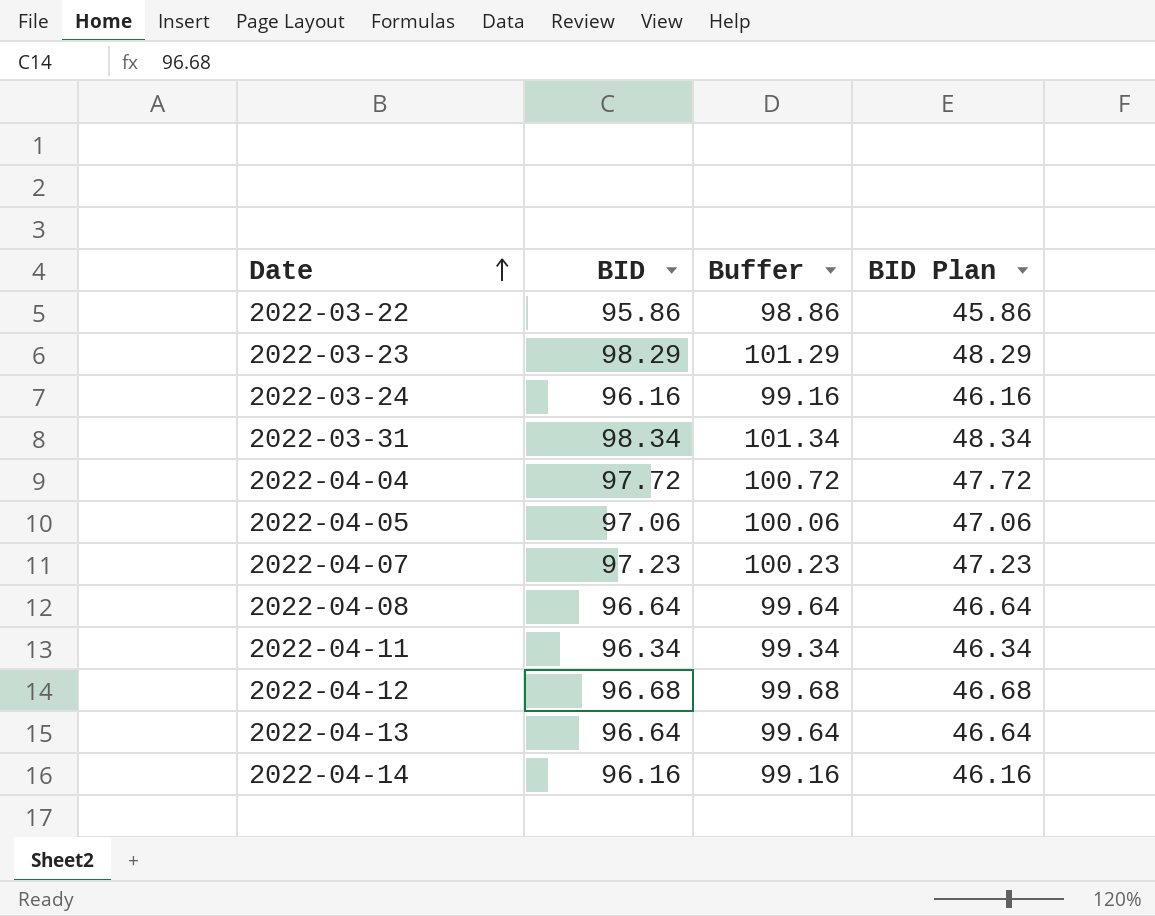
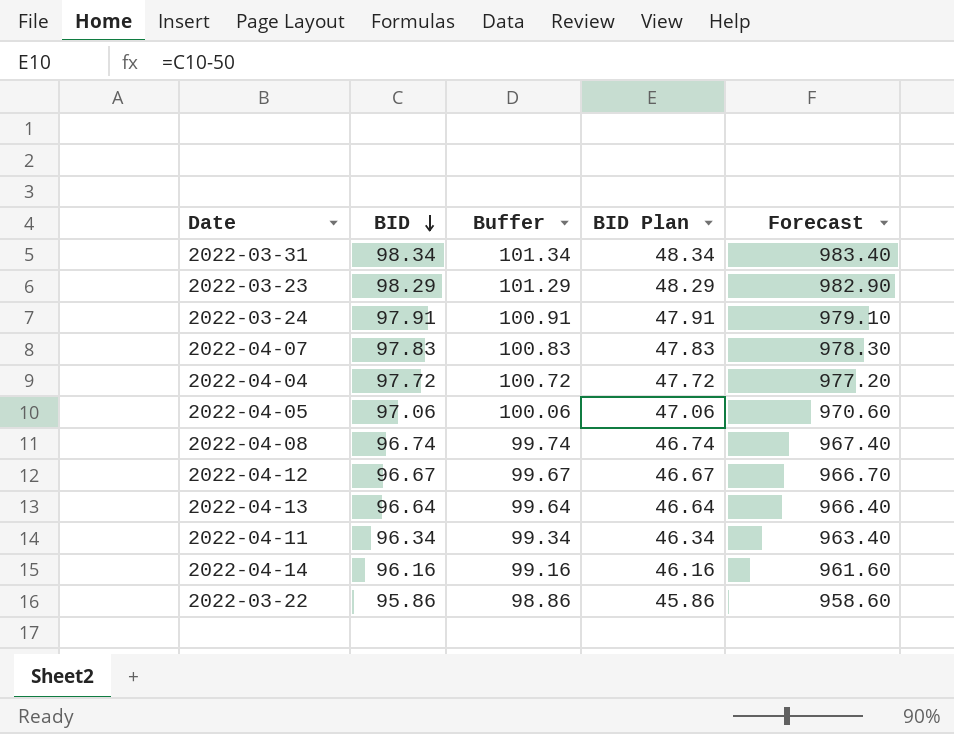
row order: Date ascending -> BID descending
column Forecast | formula: none -> [BID] * 10
2022-03-24 | BID: 96.16 -> 97.91
2022-03-24 | Buffer: 99.16 -> 100.91
2022-03-24 | BID Plan: 46.16 -> 47.91
2022-04-07 | BID: 97.23 -> 97.83
2022-04-07 | Buffer: 100.23 -> 100.83
2022-04-07 | BID Plan: 47.23 -> 47.83
2022-04-08 | BID: 96.64 -> 96.74
2022-04-08 | Buffer: 99.64 -> 99.74
2022-04-08 | BID Plan: 46.64 -> 46.74
2022-04-12 | BID: 96.68 -> 96.67
2022-04-12 | Buffer: 99.68 -> 99.67
2022-04-12 | BID Plan: 46.68 -> 46.67

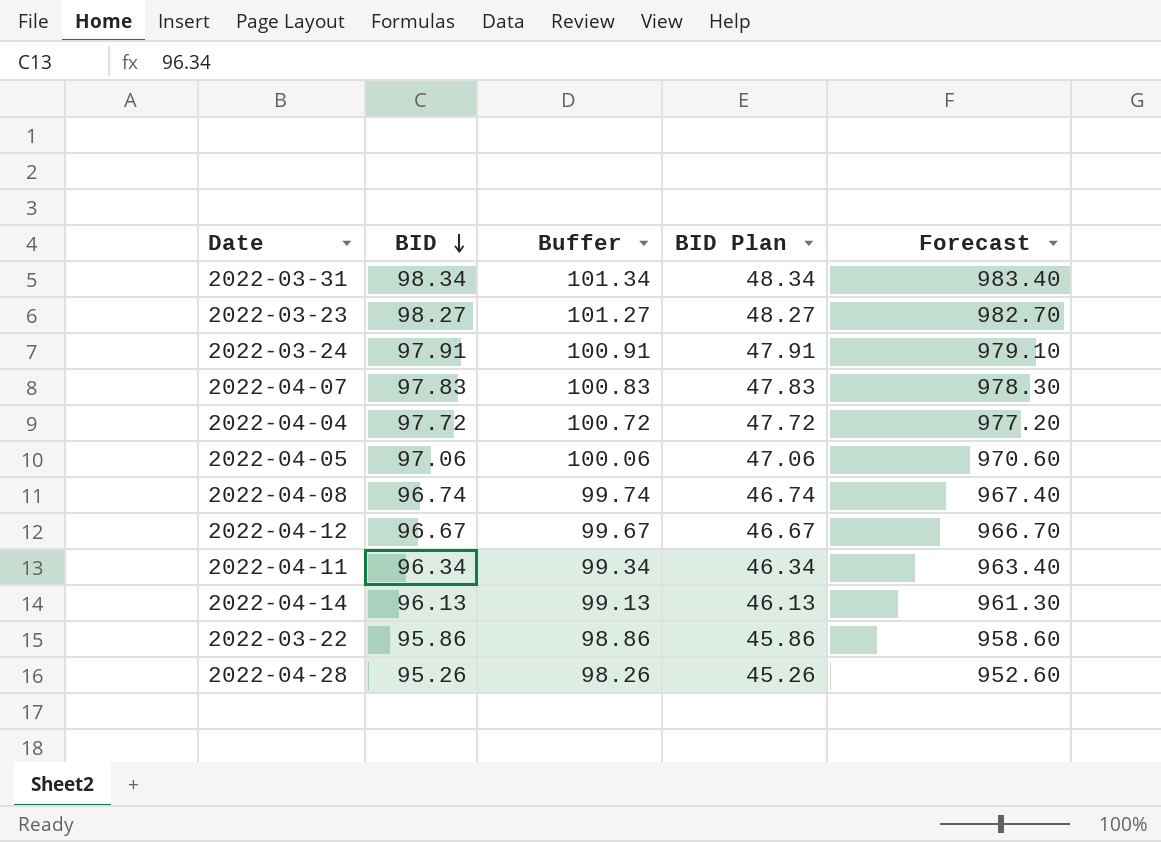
row 2022-04-13: 96.64 | 99.64 | 46.64 | 966.40 -> none
2022-03-23 | BID: 98.29 -> 98.27
2022-03-23 | Buffer: 101.29 -> 101.27
2022-03-23 | BID Plan: 48.29 -> 48.27
2022-03-23 | Forecast: 982.90 -> 982.70
2022-04-14 | BID: 96.16 -> 96.13
2022-04-14 | Buffer: 99.16 -> 99.13
2022-04-14 | BID Plan: 46.16 -> 46.13
2022-04-14 | Forecast: 961.60 -> 961.30
row 2022-04-28: none -> 95.26 | 98.26 | 45.26 | 952.60

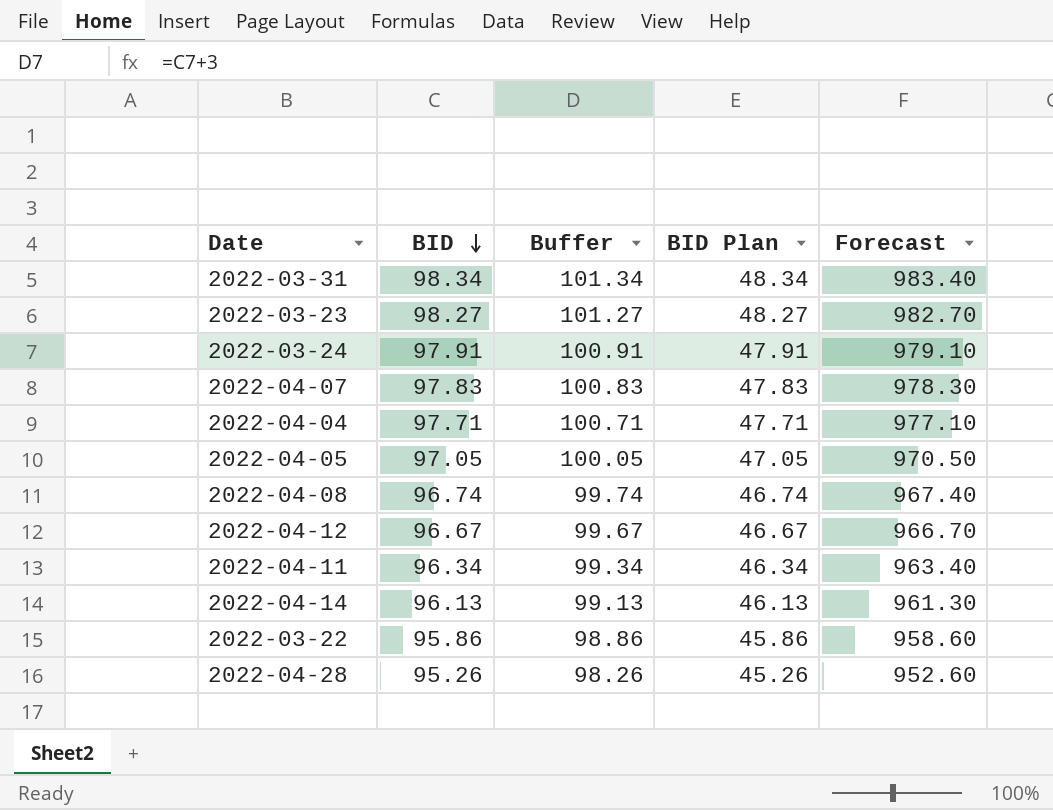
2022-04-04 | BID: 97.72 -> 97.71
2022-04-04 | Buffer: 100.72 -> 100.71
2022-04-04 | BID Plan: 47.72 -> 47.71
2022-04-04 | Forecast: 977.20 -> 977.10
2022-04-05 | BID: 97.06 -> 97.05
2022-04-05 | Buffer: 100.06 -> 100.05
2022-04-05 | BID Plan: 47.06 -> 47.05
2022-04-05 | Forecast: 970.60 -> 970.50

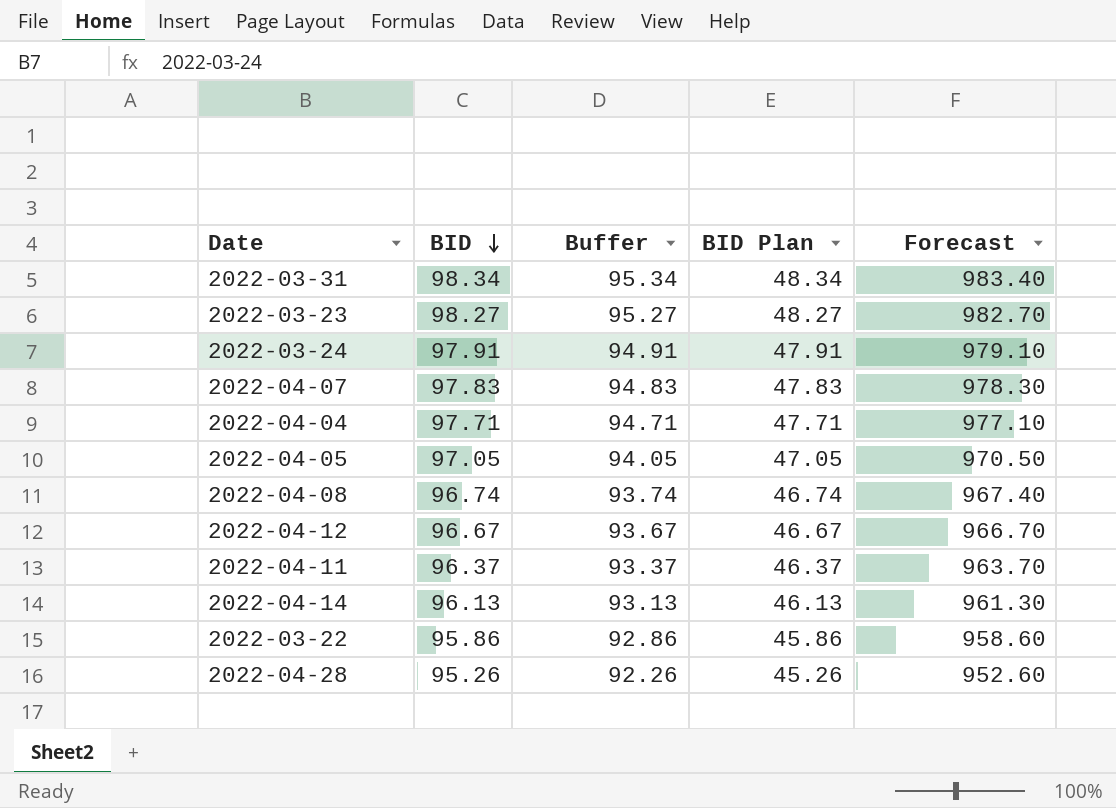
column Buffer | formula: [BID] + 3 -> [BID] - 3
2022-04-11 | BID: 96.34 -> 96.37
2022-04-11 | BID Plan: 46.34 -> 46.37
2022-04-11 | Forecast: 963.40 -> 963.70

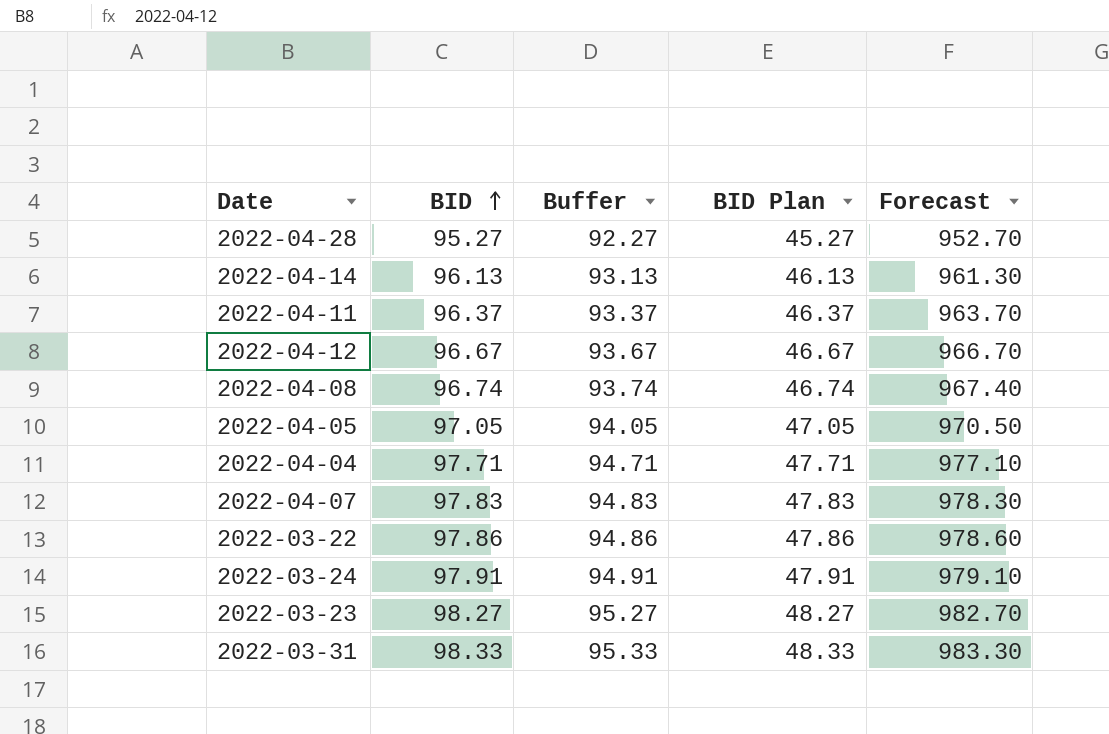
row order: BID descending -> BID ascending
2022-04-28 | BID: 95.26 -> 95.27
2022-04-28 | Buffer: 92.26 -> 92.27
2022-04-28 | BID Plan: 45.26 -> 45.27
2022-04-28 | Forecast: 952.60 -> 952.70
2022-03-22 | BID: 95.86 -> 97.86
2022-03-22 | Buffer: 92.86 -> 94.86
2022-03-22 | BID Plan: 45.86 -> 47.86
2022-03-22 | Forecast: 958.60 -> 978.60
2022-03-31 | BID: 98.34 -> 98.33
2022-03-31 | Buffer: 95.34 -> 95.33
2022-03-31 | BID Plan: 48.34 -> 48.33
2022-03-31 | Forecast: 983.40 -> 983.30

